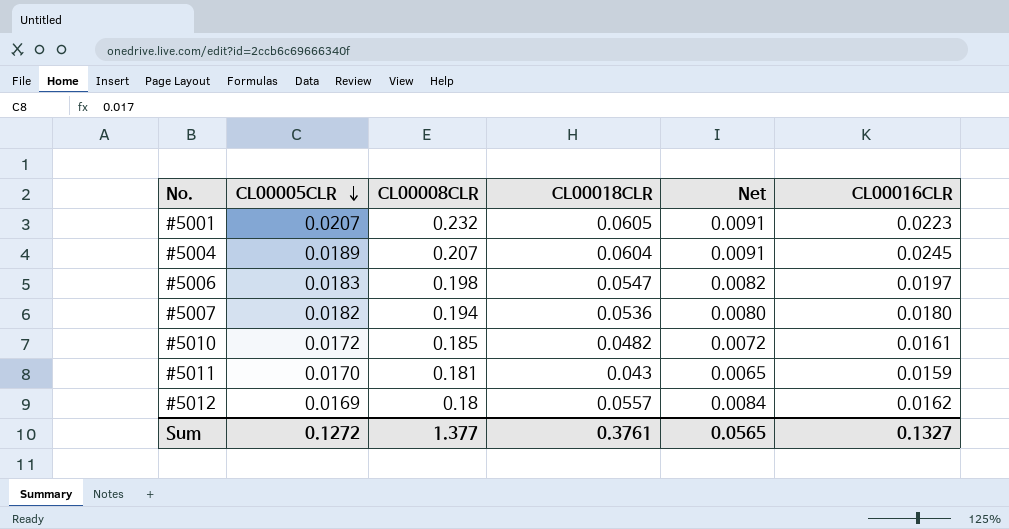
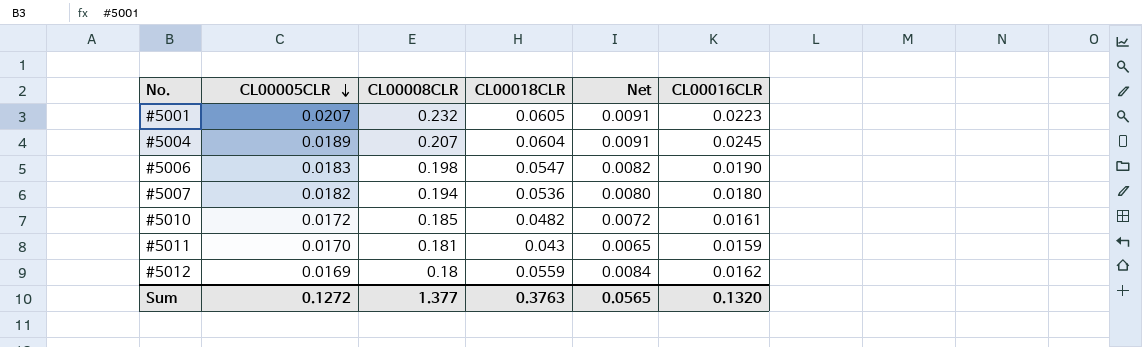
#5006 | CL00016CLR: 0.0197 -> 0.0190
#5012 | CL00018CLR: 0.0557 -> 0.0559
Sum | CL00018CLR: 0.3761 -> 0.3763
Sum | CL00016CLR: 0.1327 -> 0.1320

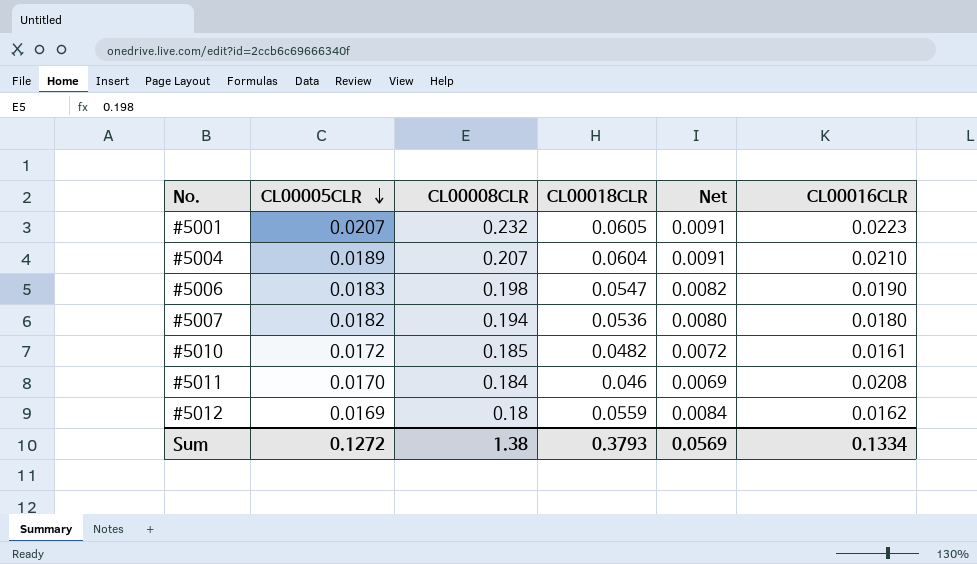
#5004 | CL00016CLR: 0.0245 -> 0.0210
#5011 | CL00008CLR: 0.181 -> 0.184
#5011 | CL00018CLR: 0.043 -> 0.046
#5011 | Net: 0.0065 -> 0.0069
#5011 | CL00016CLR: 0.0159 -> 0.0208
Sum | CL00008CLR: 1.377 -> 1.38
Sum | CL00018CLR: 0.3763 -> 0.3793
Sum | Net: 0.0565 -> 0.0569
Sum | CL00016CLR: 0.1320 -> 0.1334

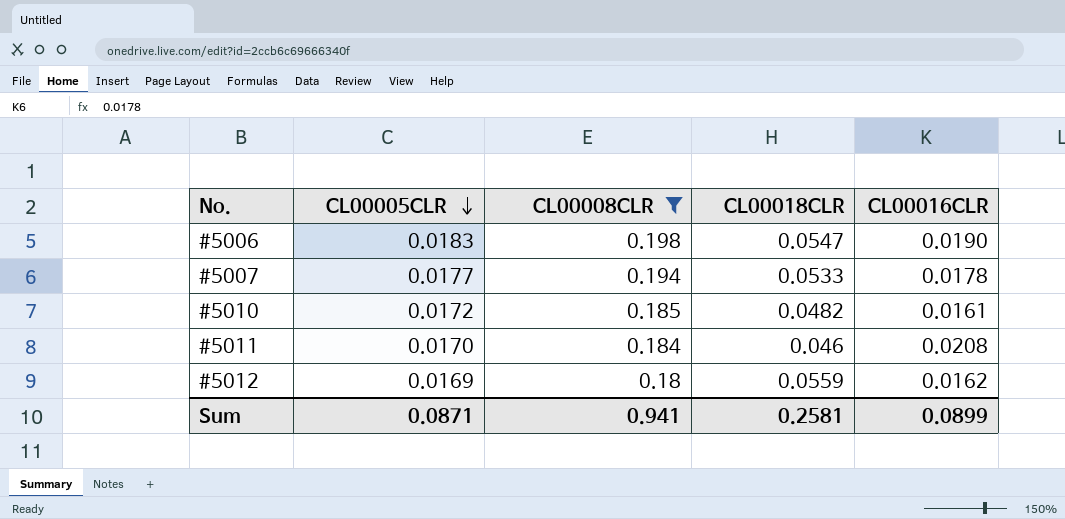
filter: none -> CL00008CLR <= 0.198
column Net | formula: [CL00018CLR] * 0.15 -> none
#5007 | CL00005CLR: 0.0182 -> 0.0177
#5007 | CL00018CLR: 0.0536 -> 0.0533
#5007 | CL00016CLR: 0.0180 -> 0.0178
Sum | CL00005CLR: 0.1272 -> 0.0871
Sum | CL00008CLR: 1.38 -> 0.941
Sum | CL00018CLR: 0.3793 -> 0.2581
Sum | CL00016CLR: 0.1334 -> 0.0899

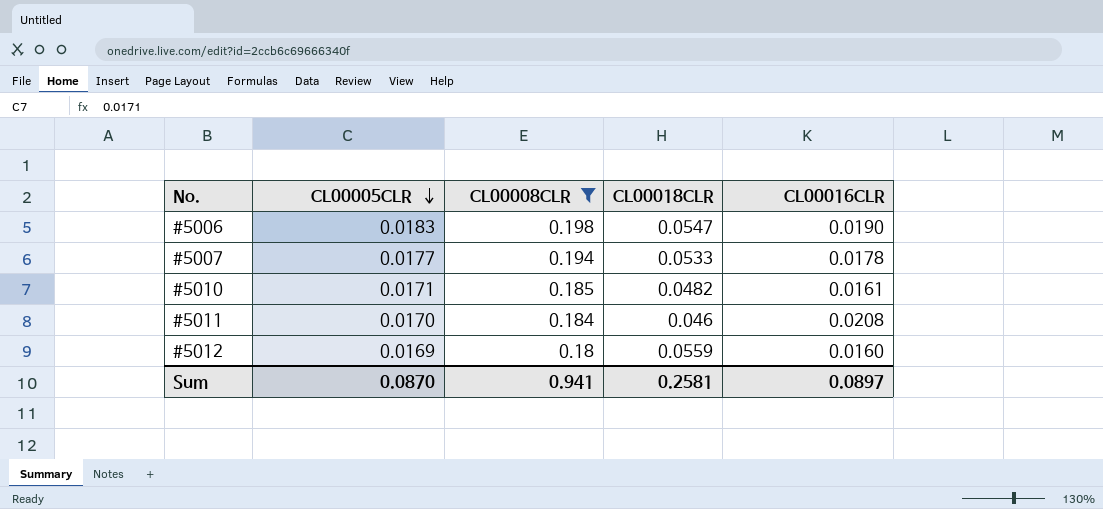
#5010 | CL00005CLR: 0.0172 -> 0.0171
#5012 | CL00016CLR: 0.0162 -> 0.0160
Sum | CL00005CLR: 0.0871 -> 0.0870
Sum | CL00016CLR: 0.0899 -> 0.0897

